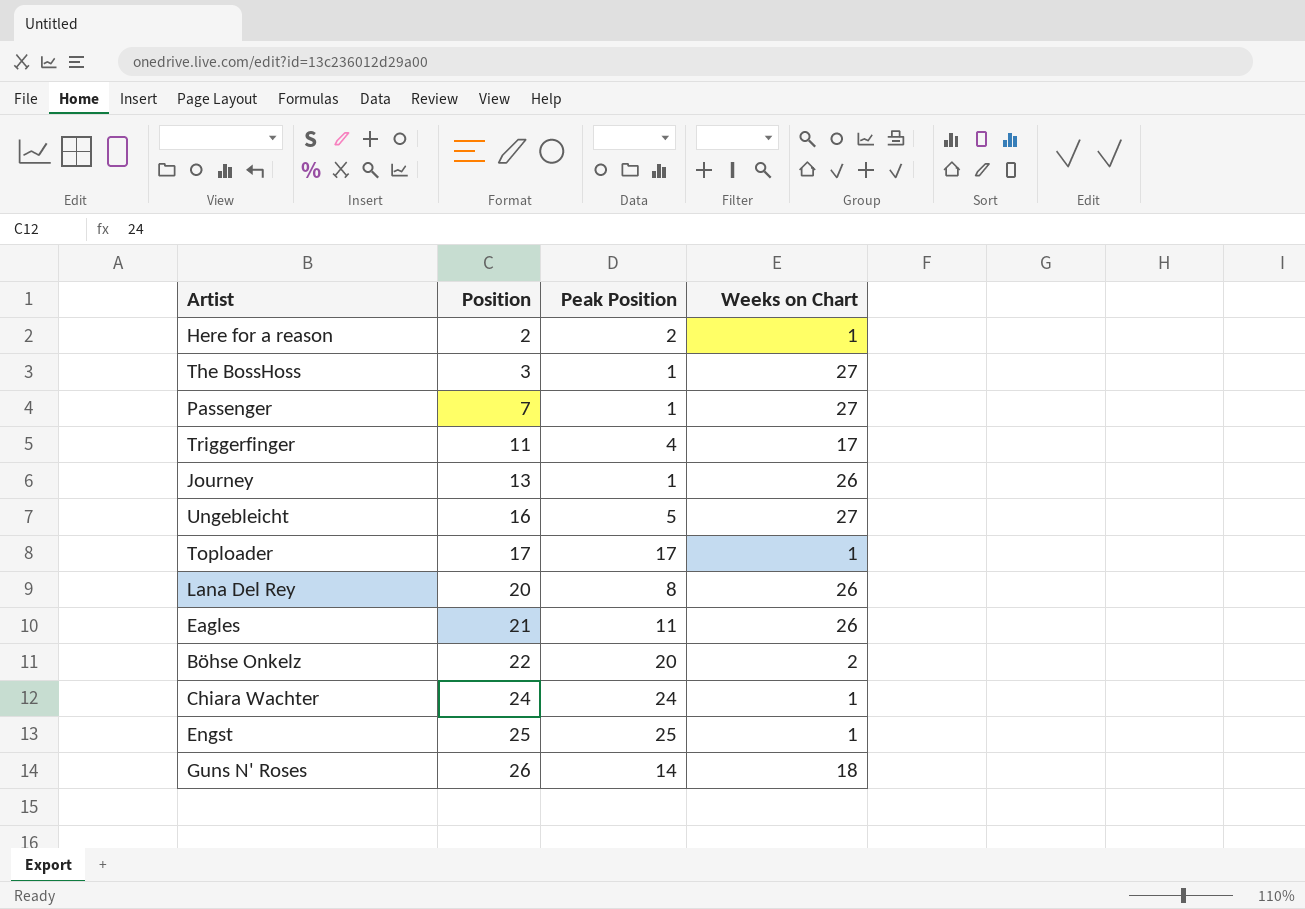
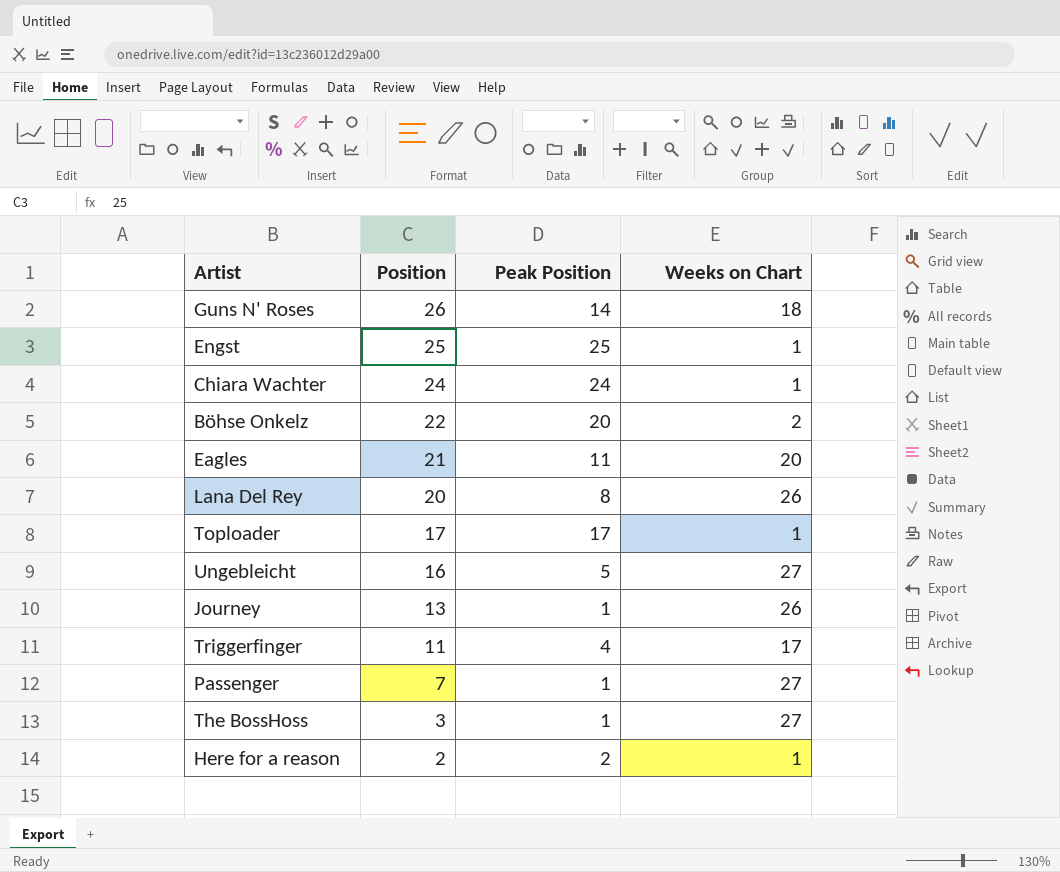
row order: Position ascending -> Position descending
Eagles | Weeks on Chart: 26 -> 20

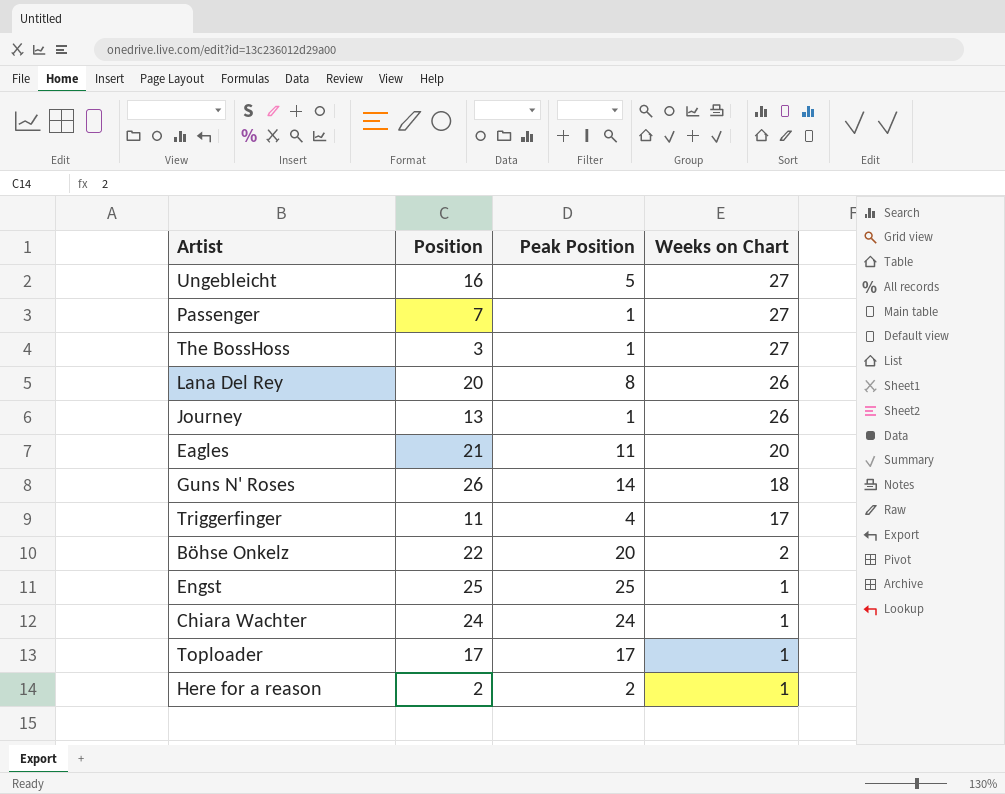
row order: Position descending -> Weeks on Chart descending

